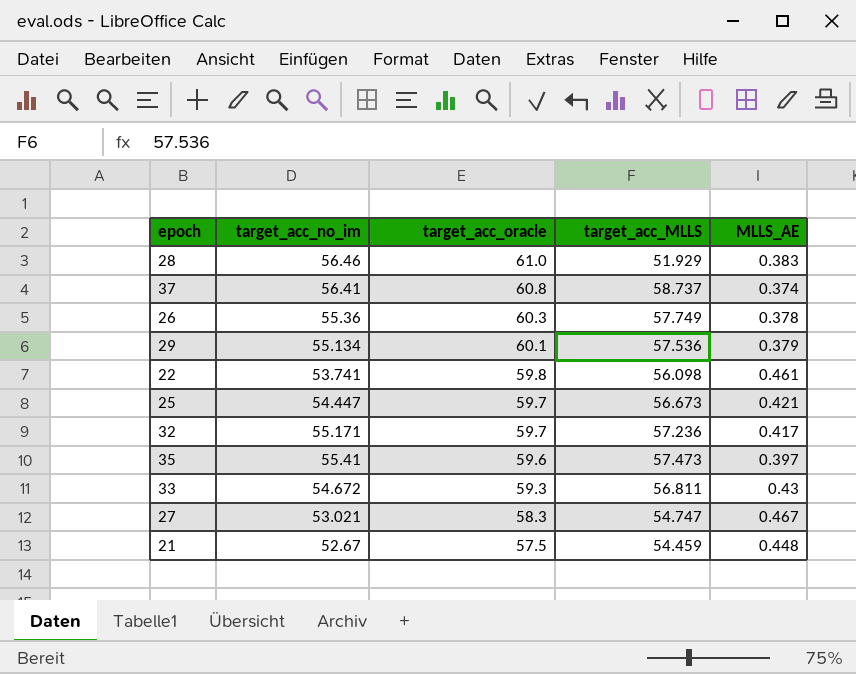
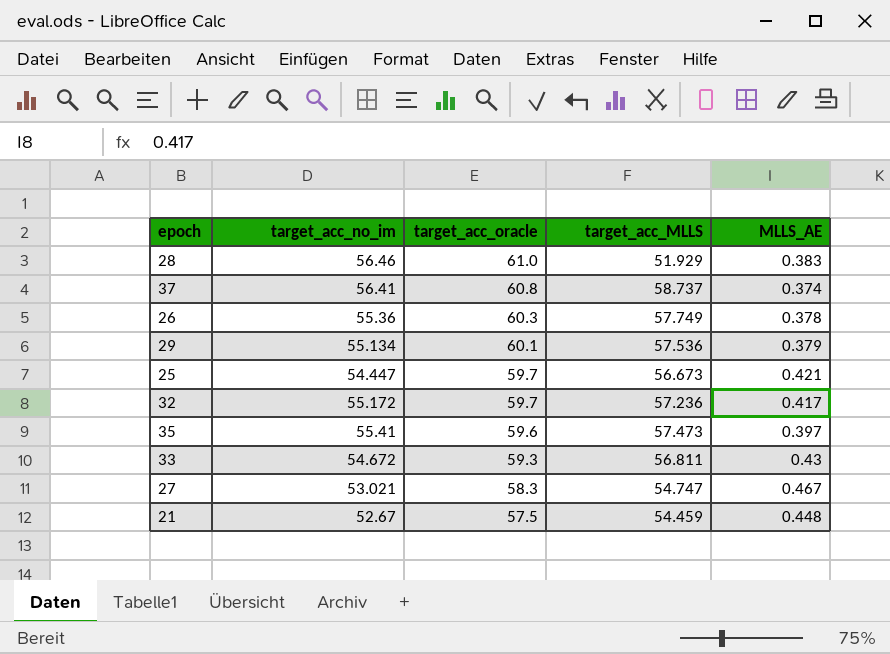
row 22: 53.741 | 59.8 | 56.098 | 0.461 -> none
32 | target_acc_no_im: 55.171 -> 55.172

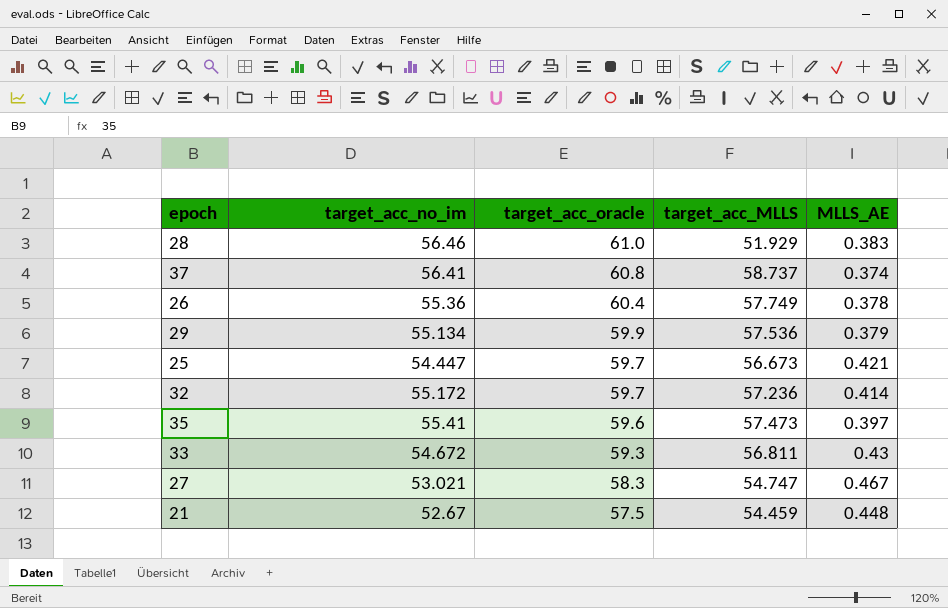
26 | target_acc_oracle: 60.3 -> 60.4
29 | target_acc_oracle: 60.1 -> 59.9
32 | MLLS_AE: 0.417 -> 0.414

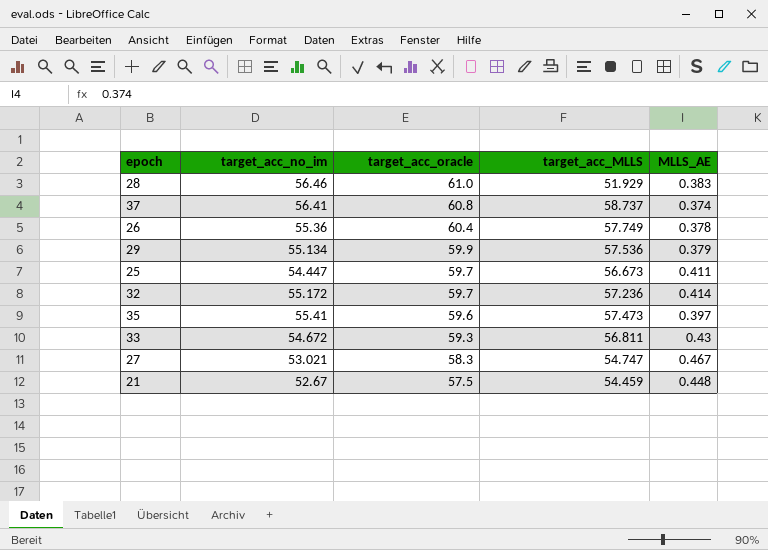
25 | MLLS_AE: 0.421 -> 0.411

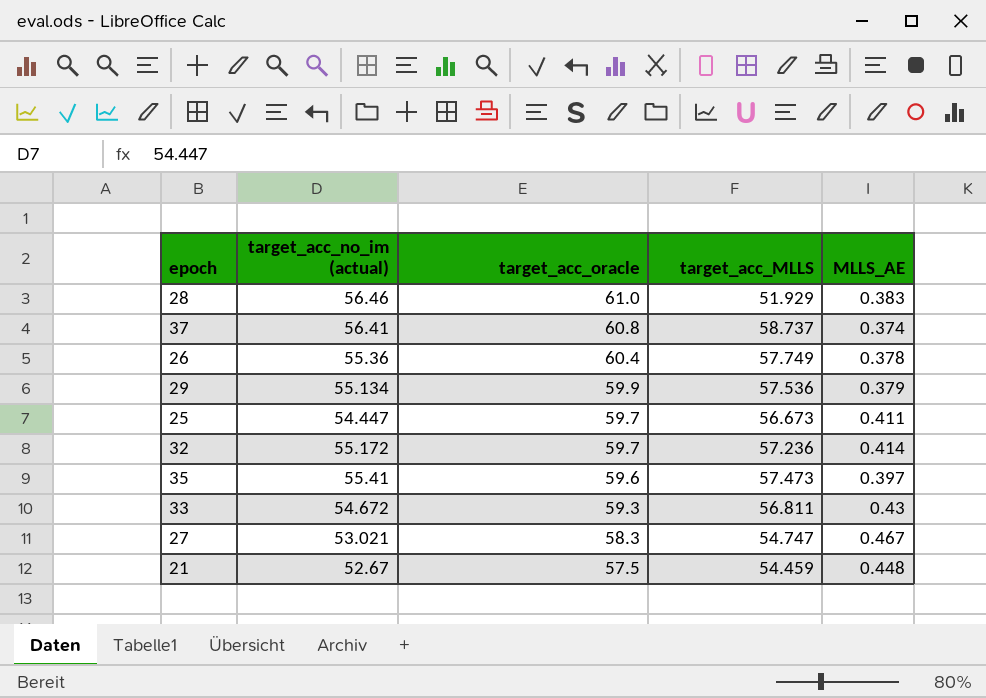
column name: target_acc_no_im -> target_acc_no_im (actual)

